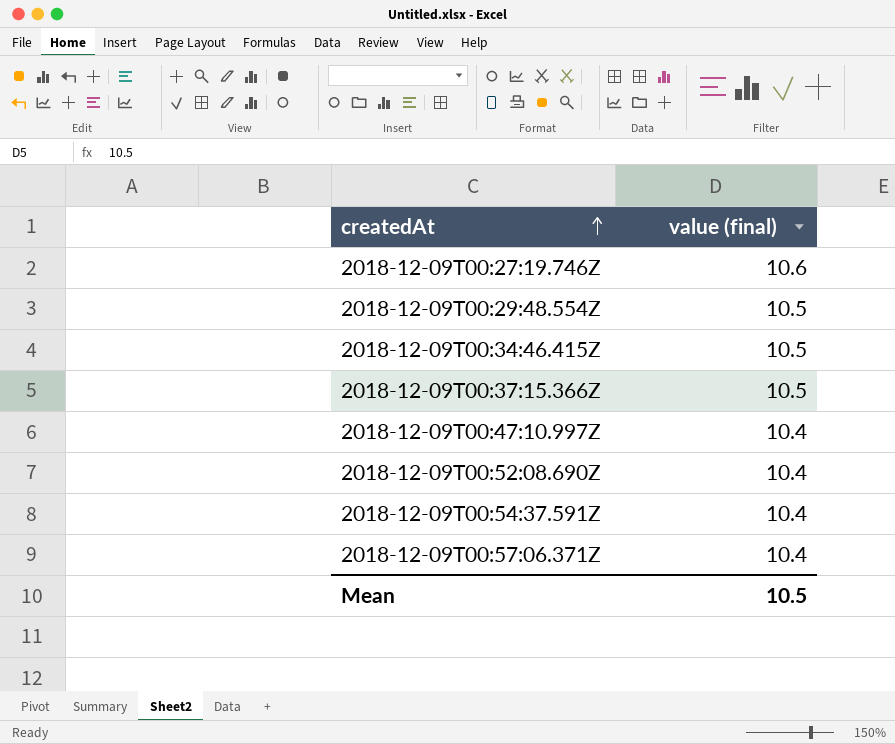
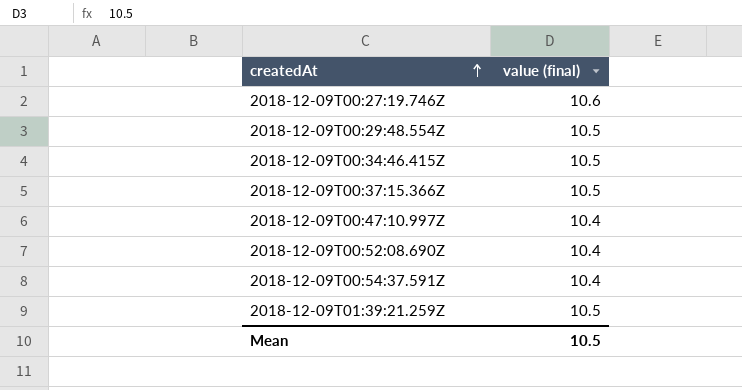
row 2018-12-09T00:57:06.371Z: 10.4 -> none
row 2018-12-09T01:39:21.259Z: none -> 10.5

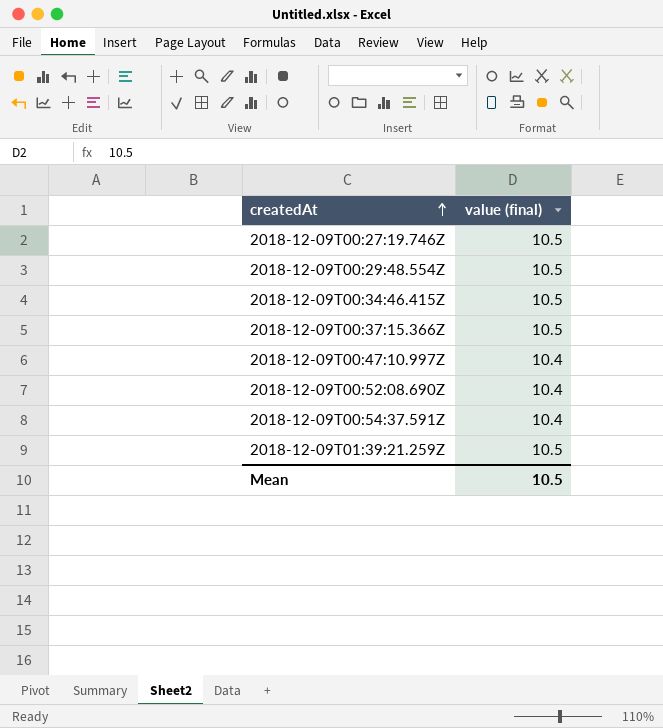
2018-12-09T00:27:19.746Z | value (final): 10.6 -> 10.5

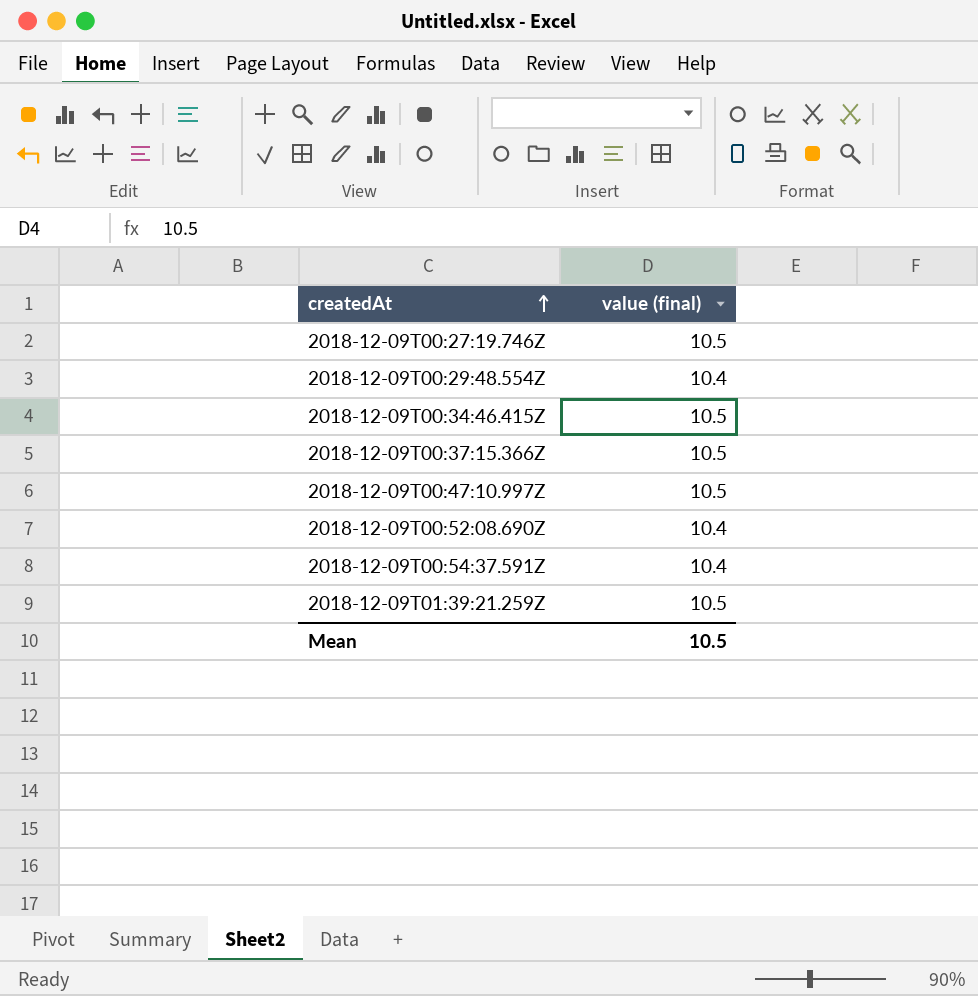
2018-12-09T00:29:48.554Z | value (final): 10.5 -> 10.4
2018-12-09T00:47:10.997Z | value (final): 10.4 -> 10.5

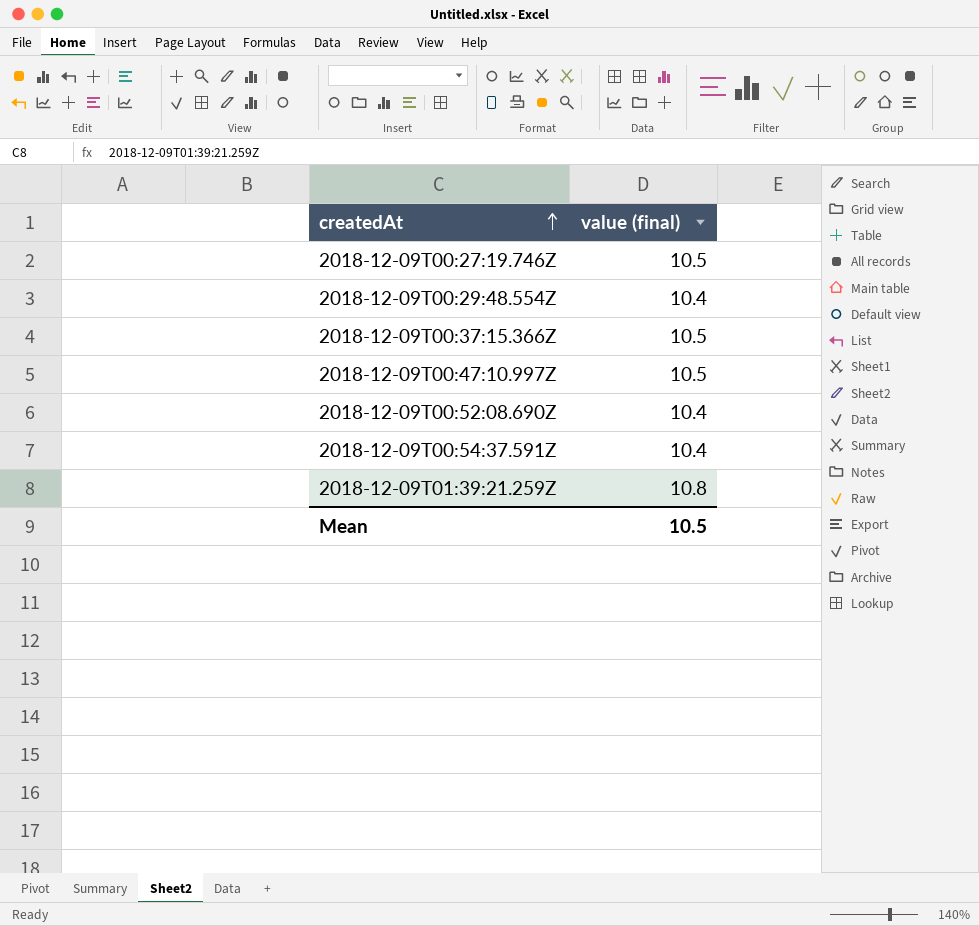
row 2018-12-09T00:34:46.415Z: 10.5 -> none
2018-12-09T01:39:21.259Z | value (final): 10.5 -> 10.8

